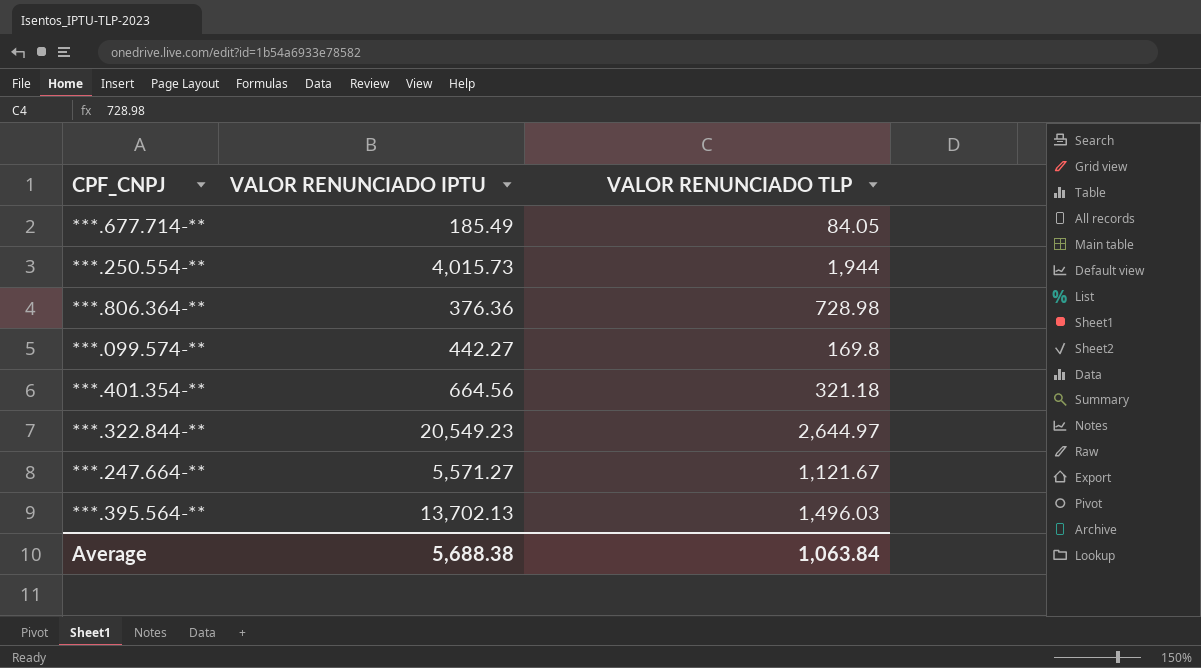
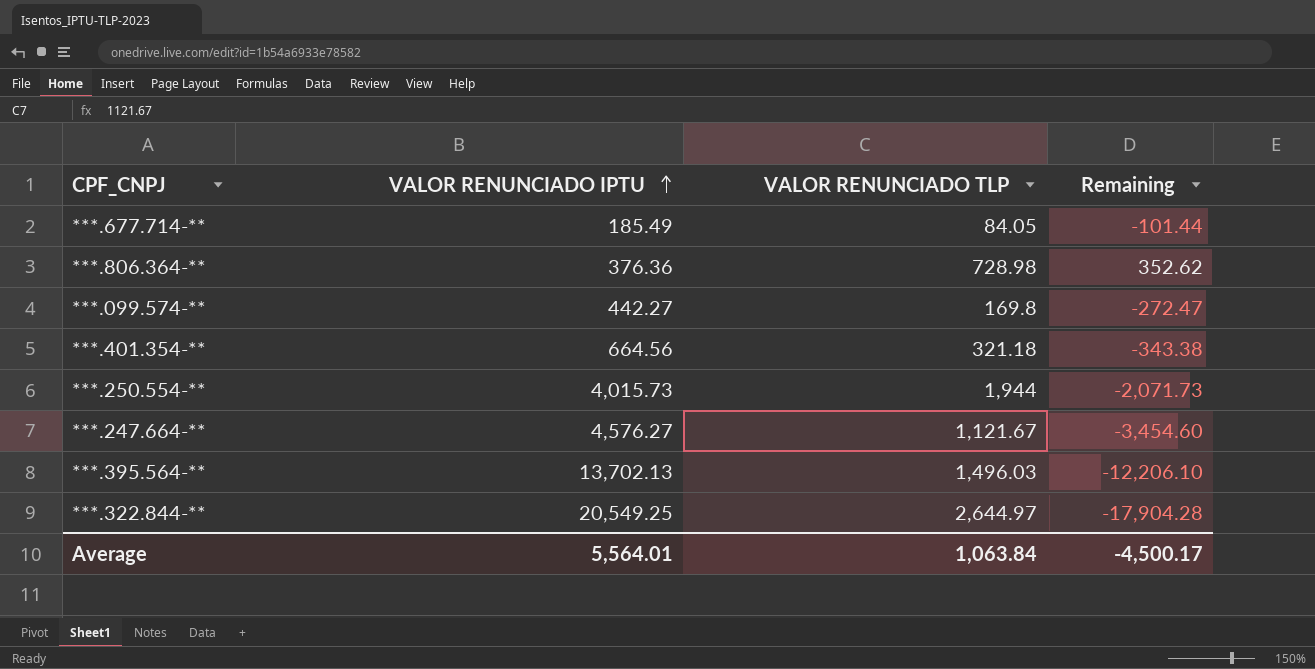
row order: none -> VALOR RENUNCIADO IPTU ascending
column Remaining | formula: none -> [VALOR RENUNCIADO TLP] - [VALOR RENUNCIADO IPTU]
***.247.664-** | VALOR RENUNCIADO IPTU: 5,571.27 -> 4,576.27
***.322.844-** | VALOR RENUNCIADO IPTU: 20,549.23 -> 20,549.25
Average | VALOR RENUNCIADO IPTU: 5,688.38 -> 5,564.01

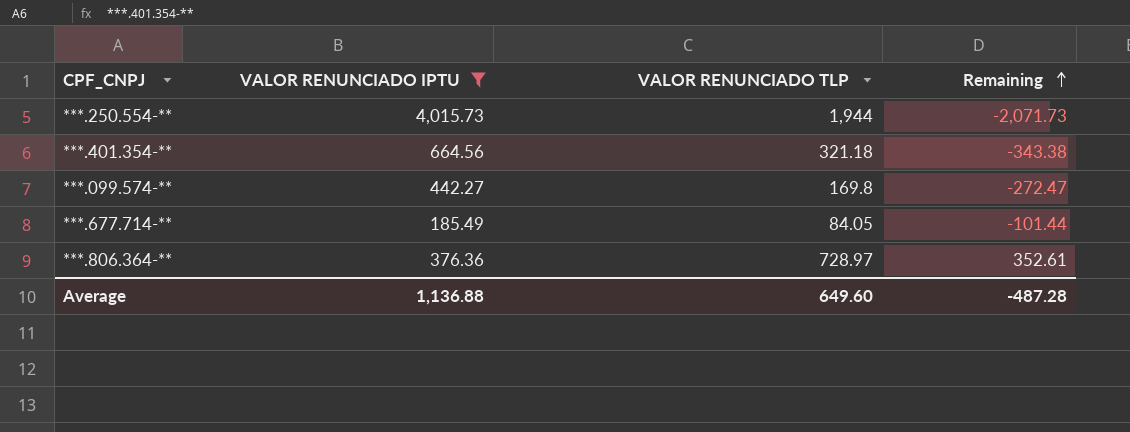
filter: none -> VALOR RENUNCIADO IPTU <= 4,015.73
row order: VALOR RENUNCIADO IPTU ascending -> Remaining ascending
***.806.364-** | VALOR RENUNCIADO TLP: 728.98 -> 728.97
***.806.364-** | Remaining: 352.62 -> 352.61
Average | VALOR RENUNCIADO IPTU: 5,564.01 -> 1,136.88
Average | VALOR RENUNCIADO TLP: 1,063.84 -> 649.60
Average | Remaining: -4,500.17 -> -487.28

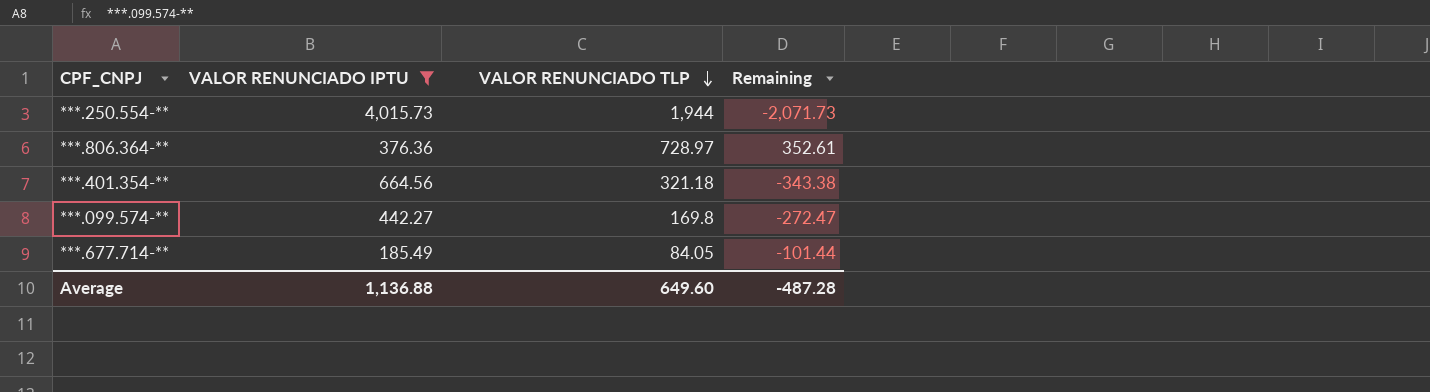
row order: Remaining ascending -> VALOR RENUNCIADO TLP descending

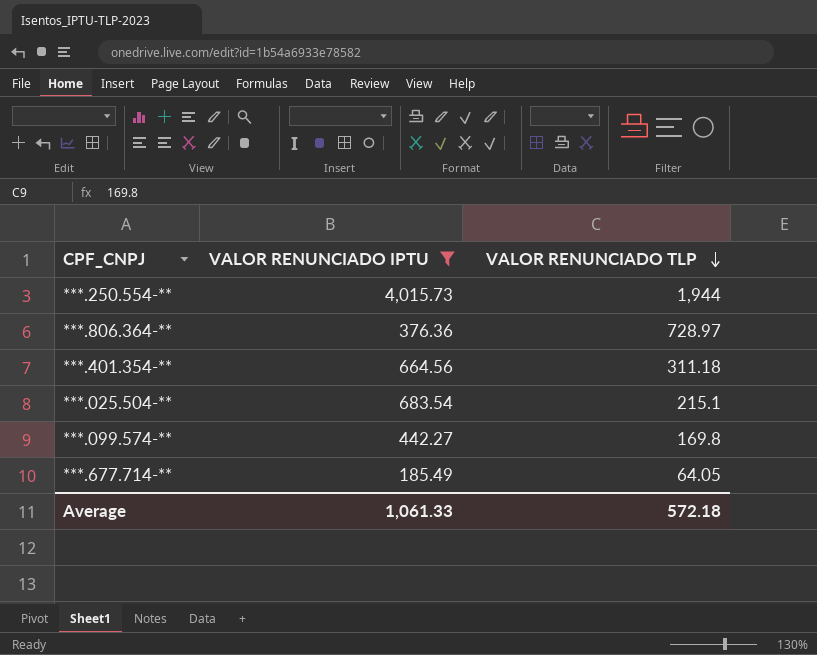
column Remaining | formula: [VALOR RENUNCIADO TLP] - [VALOR RENUNCIADO IPTU] -> none
***.401.354-** | VALOR RENUNCIADO TLP: 321.18 -> 311.18
row ***.025.504-**: none -> 683.54 | 215.1
***.677.714-** | VALOR RENUNCIADO TLP: 84.05 -> 64.05
Average | VALOR RENUNCIADO IPTU: 1,136.88 -> 1,061.33
Average | VALOR RENUNCIADO TLP: 649.60 -> 572.18

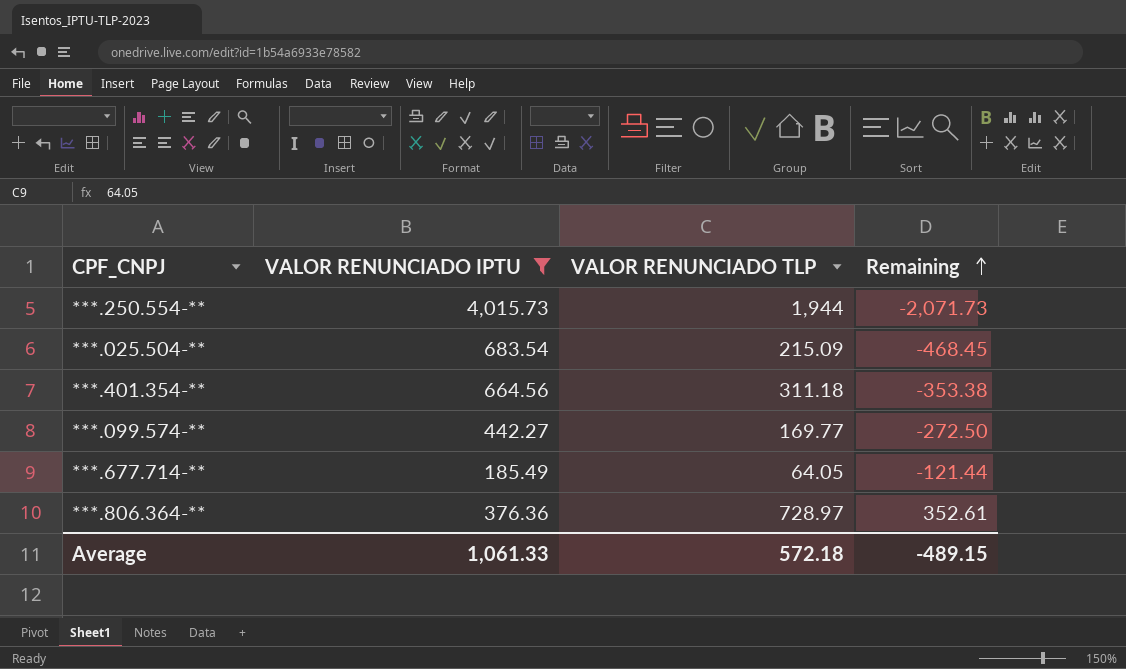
row order: VALOR RENUNCIADO TLP descending -> Remaining ascending
column Remaining | formula: none -> [VALOR RENUNCIADO TLP] - [VALOR RENUNCIADO IPTU]
***.025.504-** | VALOR RENUNCIADO TLP: 215.1 -> 215.09
***.099.574-** | VALOR RENUNCIADO TLP: 169.8 -> 169.77

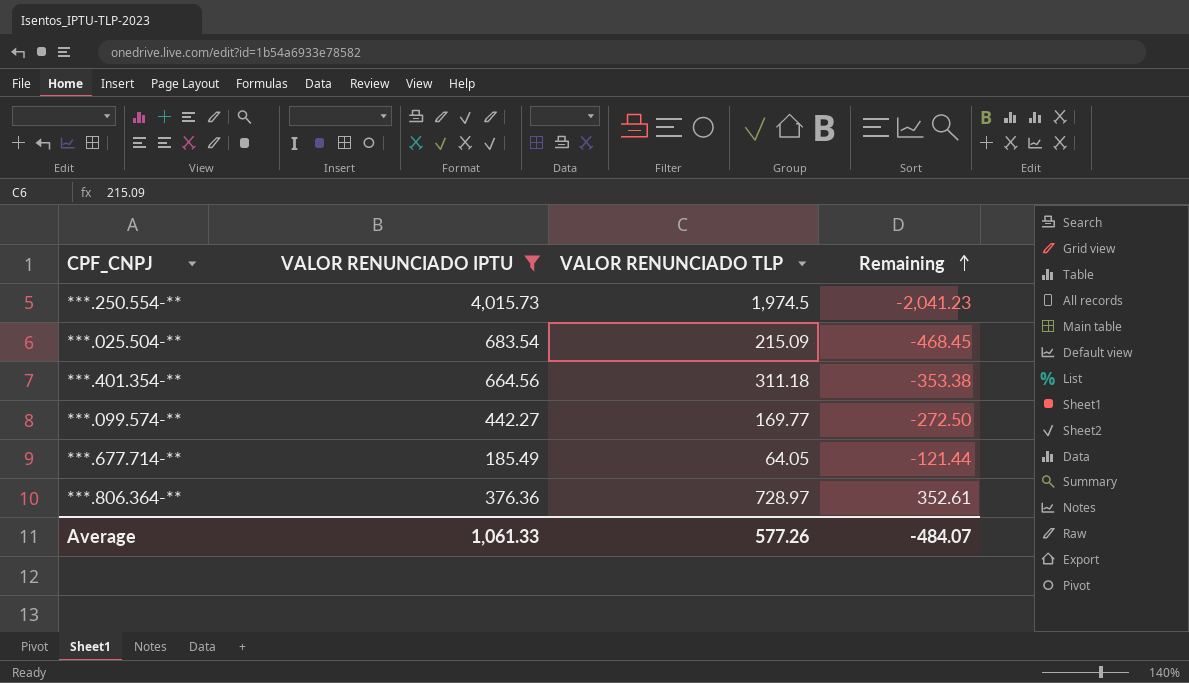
***.250.554-** | VALOR RENUNCIADO TLP: 1,944 -> 1,974.5
***.250.554-** | Remaining: -2,071.73 -> -2,041.23
Average | VALOR RENUNCIADO TLP: 572.18 -> 577.26
Average | Remaining: -489.15 -> -484.07

